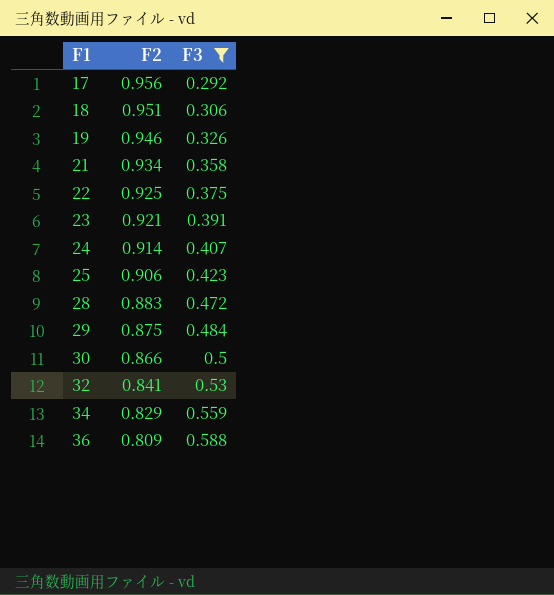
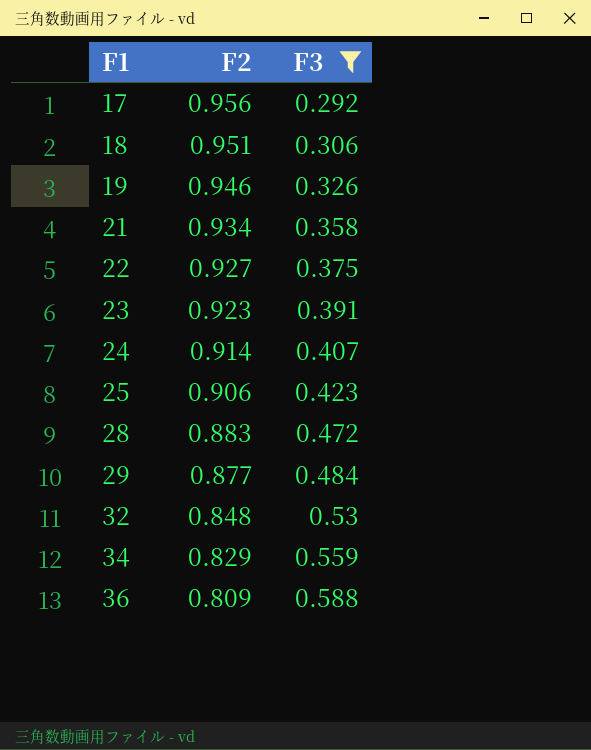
row 30: 0.866 | 0.5 -> none
22 | F2: 0.925 -> 0.927
23 | F2: 0.921 -> 0.923
29 | F2: 0.875 -> 0.877
32 | F2: 0.841 -> 0.848

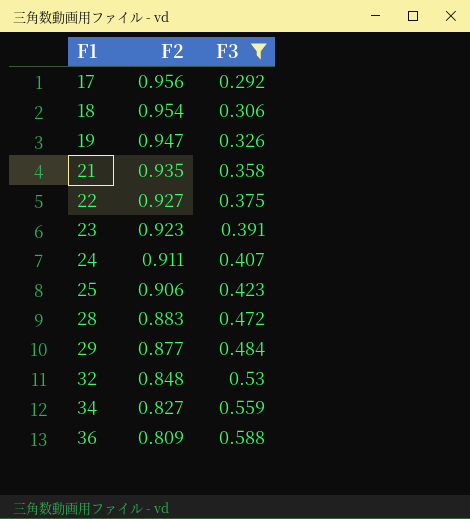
18 | F2: 0.951 -> 0.954
19 | F2: 0.946 -> 0.947
21 | F2: 0.934 -> 0.935
24 | F2: 0.914 -> 0.911
34 | F2: 0.829 -> 0.827

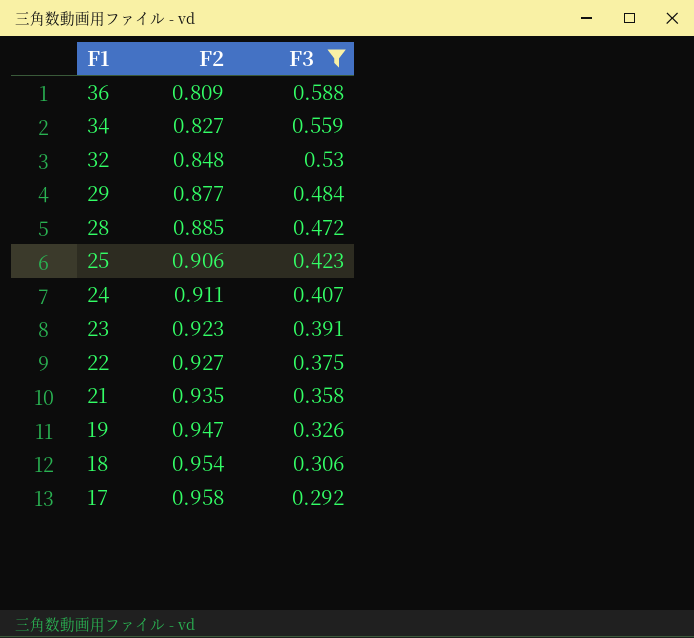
row order: F1 ascending -> F1 descending
28 | F2: 0.883 -> 0.885
17 | F2: 0.956 -> 0.958

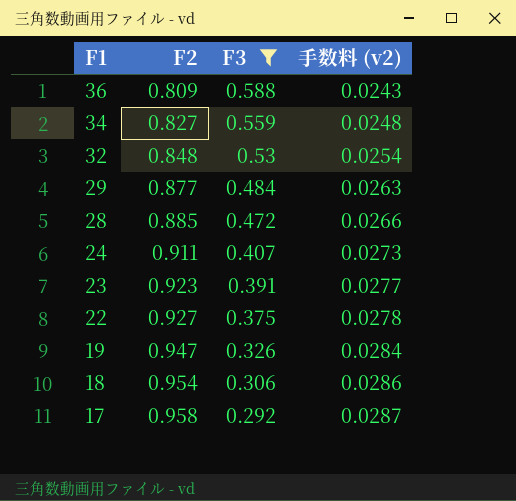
column 手数料 (v2) | formula: none -> [F2] * 0.03
row 25: 0.906 | 0.423 -> none
row 21: 0.935 | 0.358 -> none

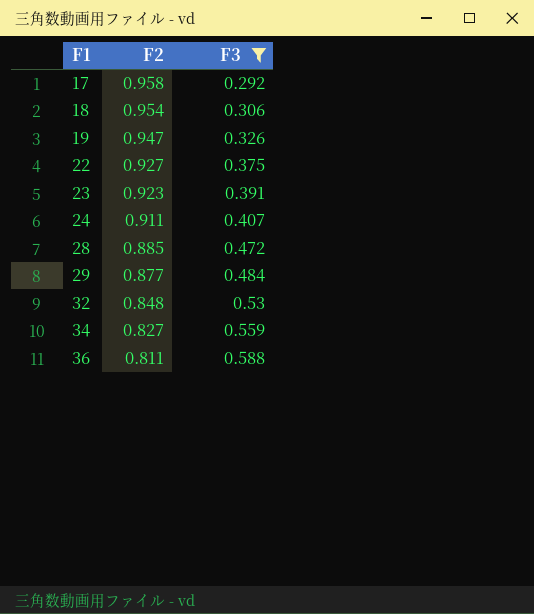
row order: F1 descending -> F1 ascending
column 手数料 (v2) | formula: [F2] * 0.03 -> none
36 | F2: 0.809 -> 0.811

